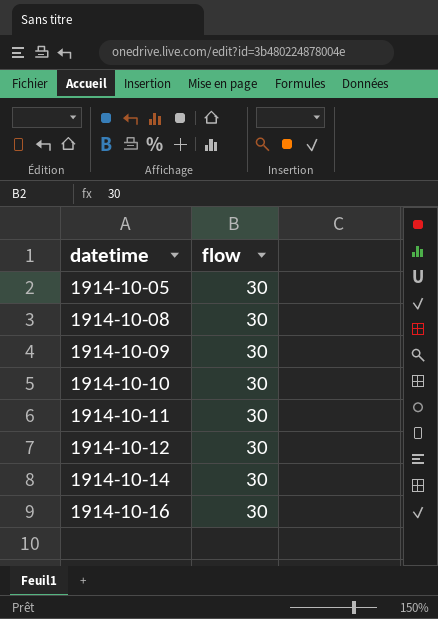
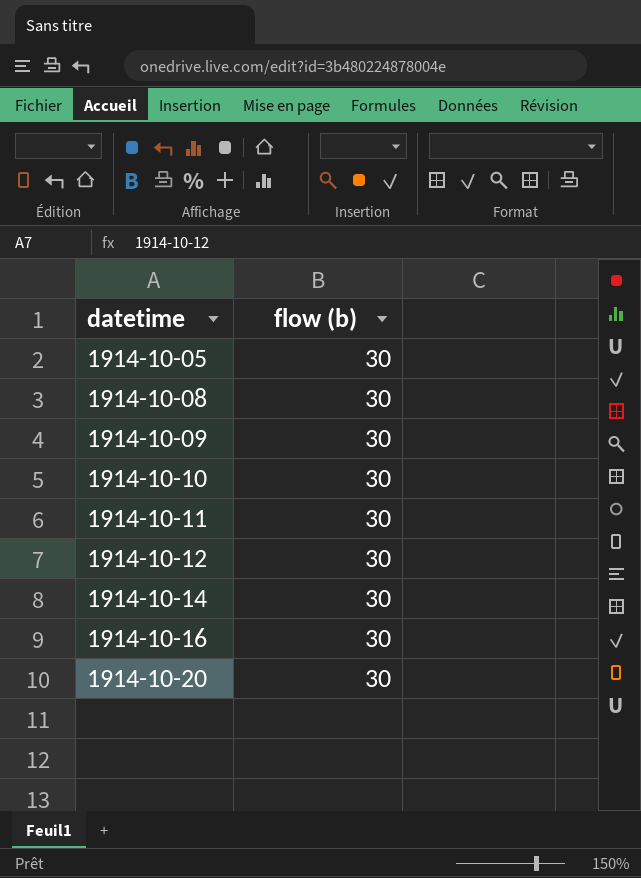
column name: flow -> flow (b)
row 1914-10-20: none -> 30

